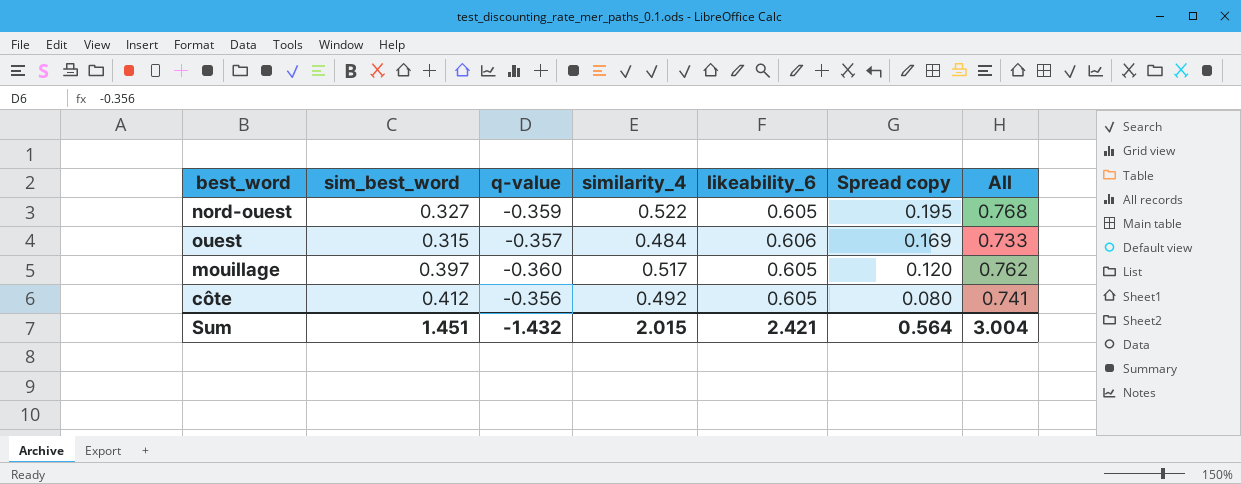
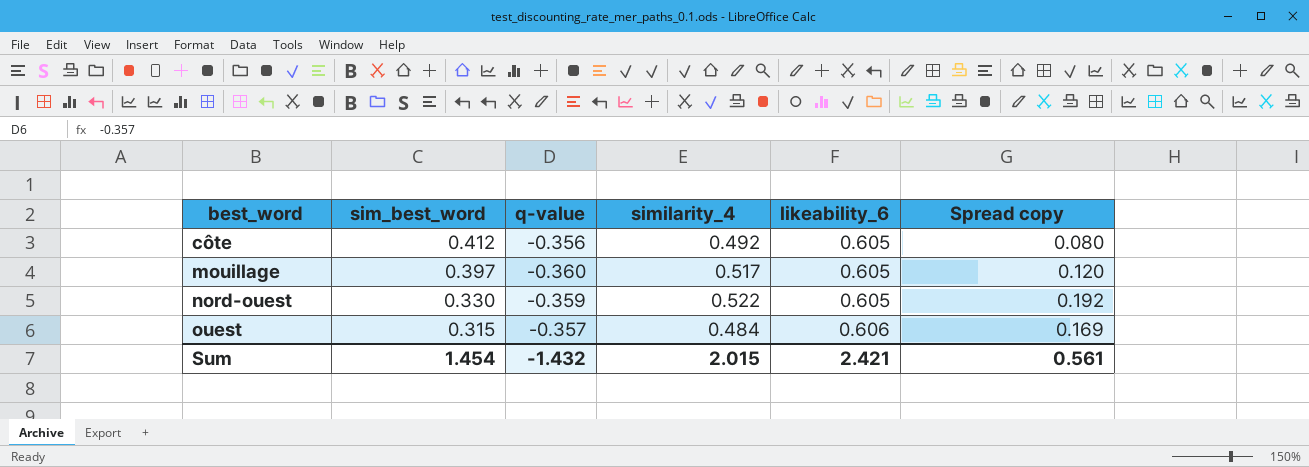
row order: Spread copy descending -> best_word ascending
column All | formula: [q-value] + [similarity_4] + [likeability_6] -> none
nord-ouest | sim_best_word: 0.327 -> 0.330
nord-ouest | Spread copy: 0.195 -> 0.192
Sum | sim_best_word: 1.451 -> 1.454
Sum | Spread copy: 0.564 -> 0.561

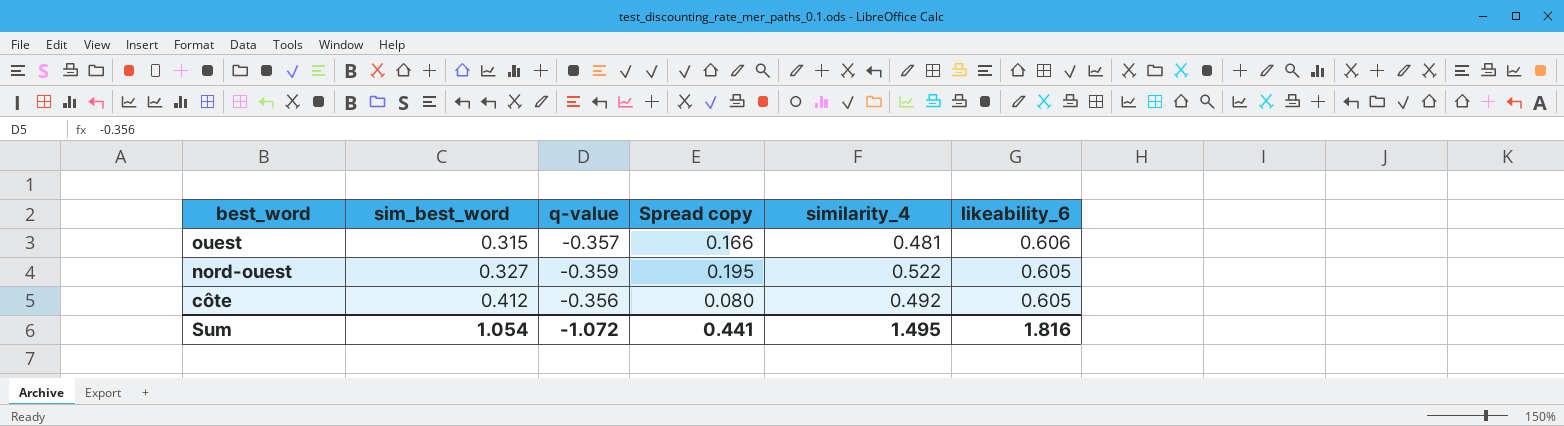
row order: best_word ascending -> best_word descending
column Spread copy | position: 6 -> 4
row mouillage: 0.397 | -0.360 | 0.517 | 0.605 | 0.120 -> none
ouest | Spread copy: 0.169 -> 0.166
ouest | similarity_4: 0.484 -> 0.481
nord-ouest | sim_best_word: 0.330 -> 0.327
nord-ouest | Spread copy: 0.192 -> 0.195
Sum | sim_best_word: 1.454 -> 1.054
Sum | q-value: -1.432 -> -1.072
Sum | Spread copy: 0.561 -> 0.441
Sum | similarity_4: 2.015 -> 1.495
Sum | likeability_6: 2.421 -> 1.816

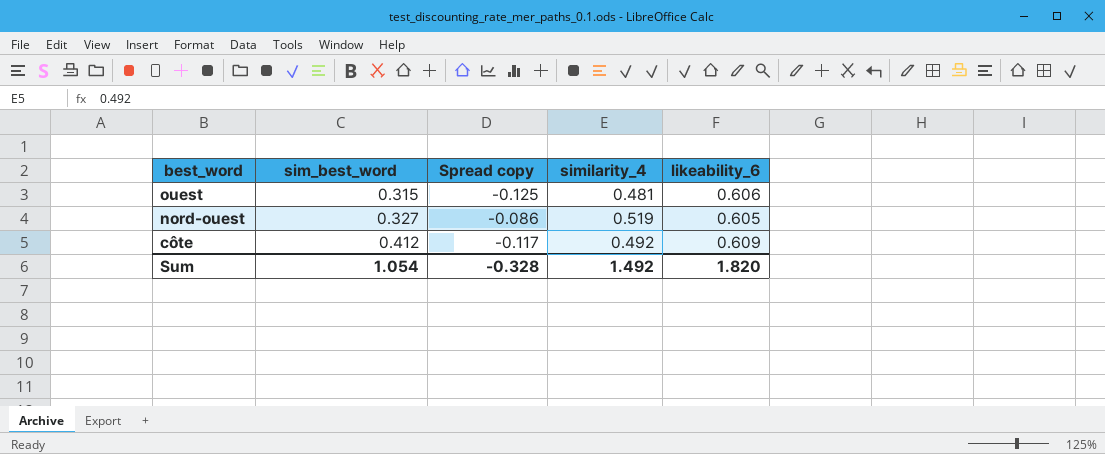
column q-value | position: 3 -> none
column Spread copy | formula: [similarity_4] - [sim_best_word] -> [similarity_4] - [likeability_6]
nord-ouest | similarity_4: 0.522 -> 0.519
côte | likeability_6: 0.605 -> 0.609
Sum | Spread copy: 0.441 -> -0.328
Sum | similarity_4: 1.495 -> 1.492
Sum | likeability_6: 1.816 -> 1.820

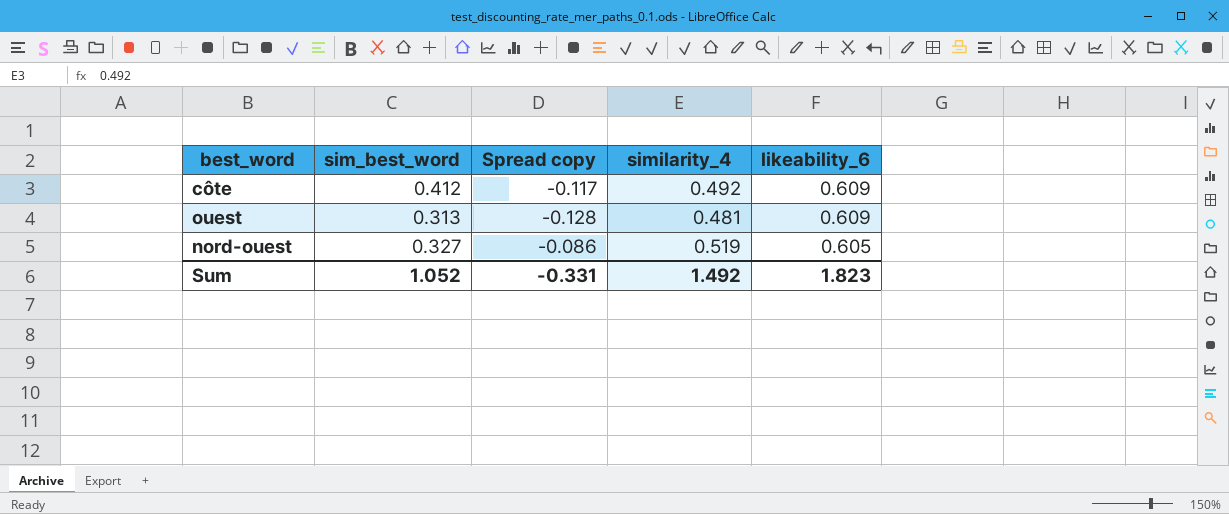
row order: best_word descending -> likeability_6 descending
ouest | sim_best_word: 0.315 -> 0.313
ouest | Spread copy: -0.125 -> -0.128
ouest | likeability_6: 0.606 -> 0.609
Sum | sim_best_word: 1.054 -> 1.052
Sum | Spread copy: -0.328 -> -0.331
Sum | likeability_6: 1.820 -> 1.823

